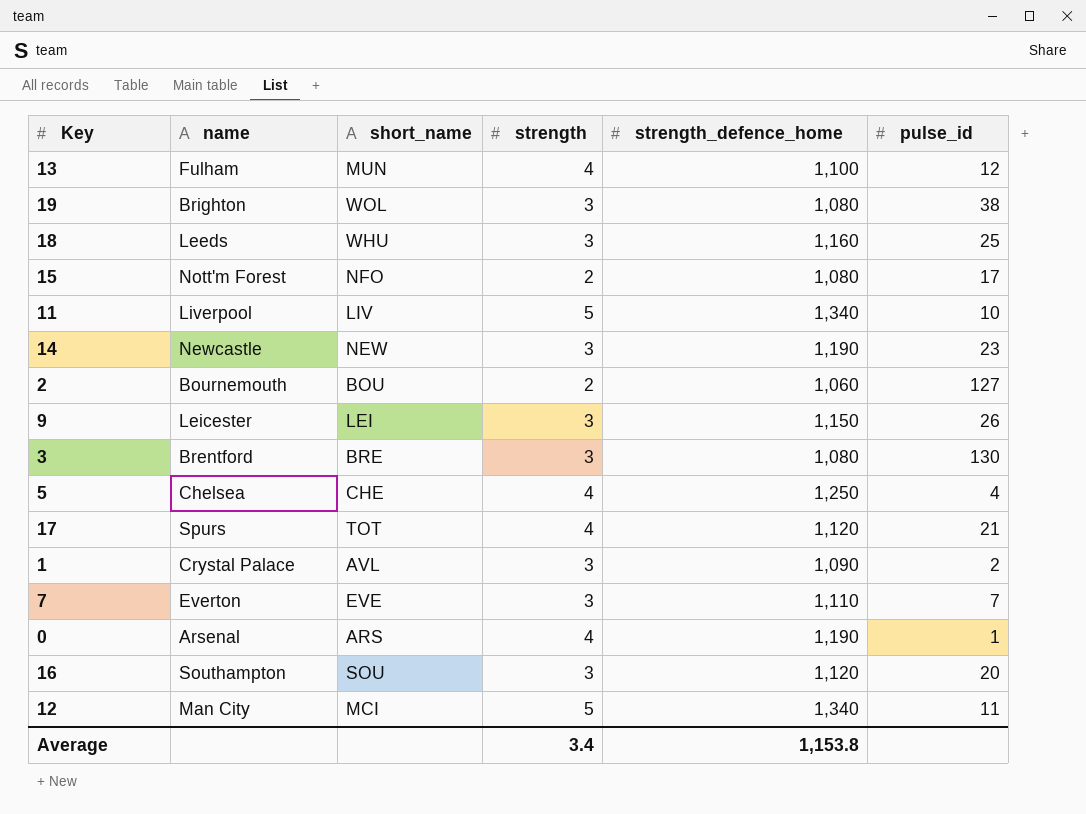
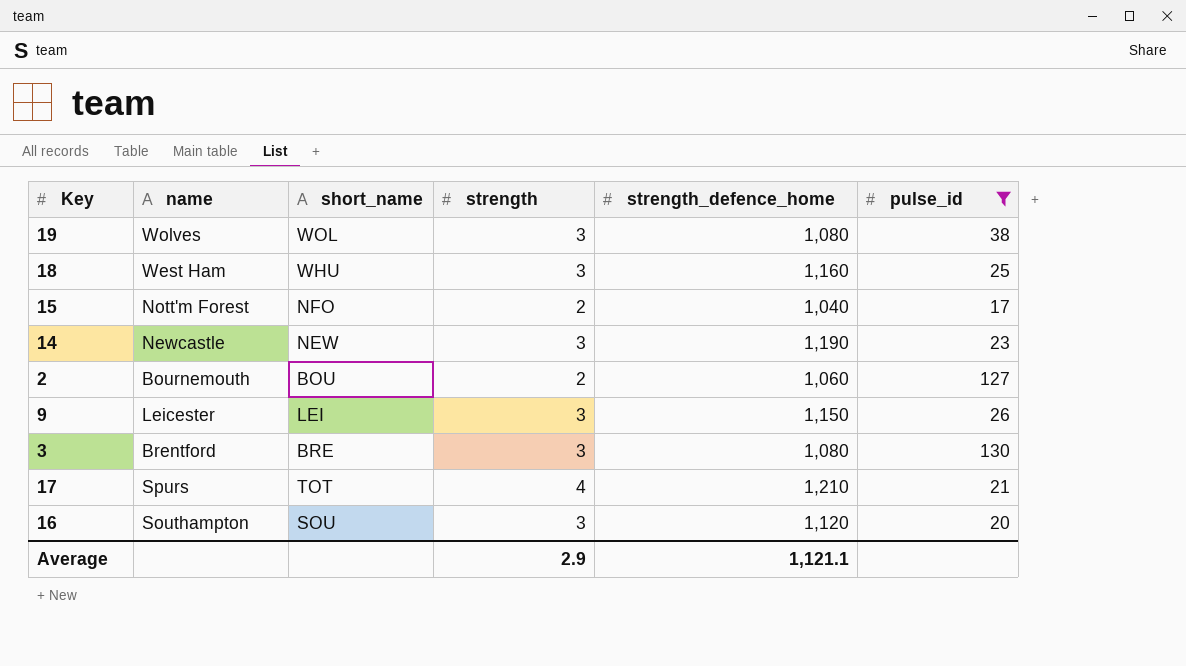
filter: none -> pulse_id >= 17
19 | name: Brighton -> Wolves
18 | name: Leeds -> West Ham
15 | strength_defence_home: 1,080 -> 1,040
17 | strength_defence_home: 1,120 -> 1,210
Average | strength: 3.4 -> 2.9
Average | strength_defence_home: 1,153.8 -> 1,121.1

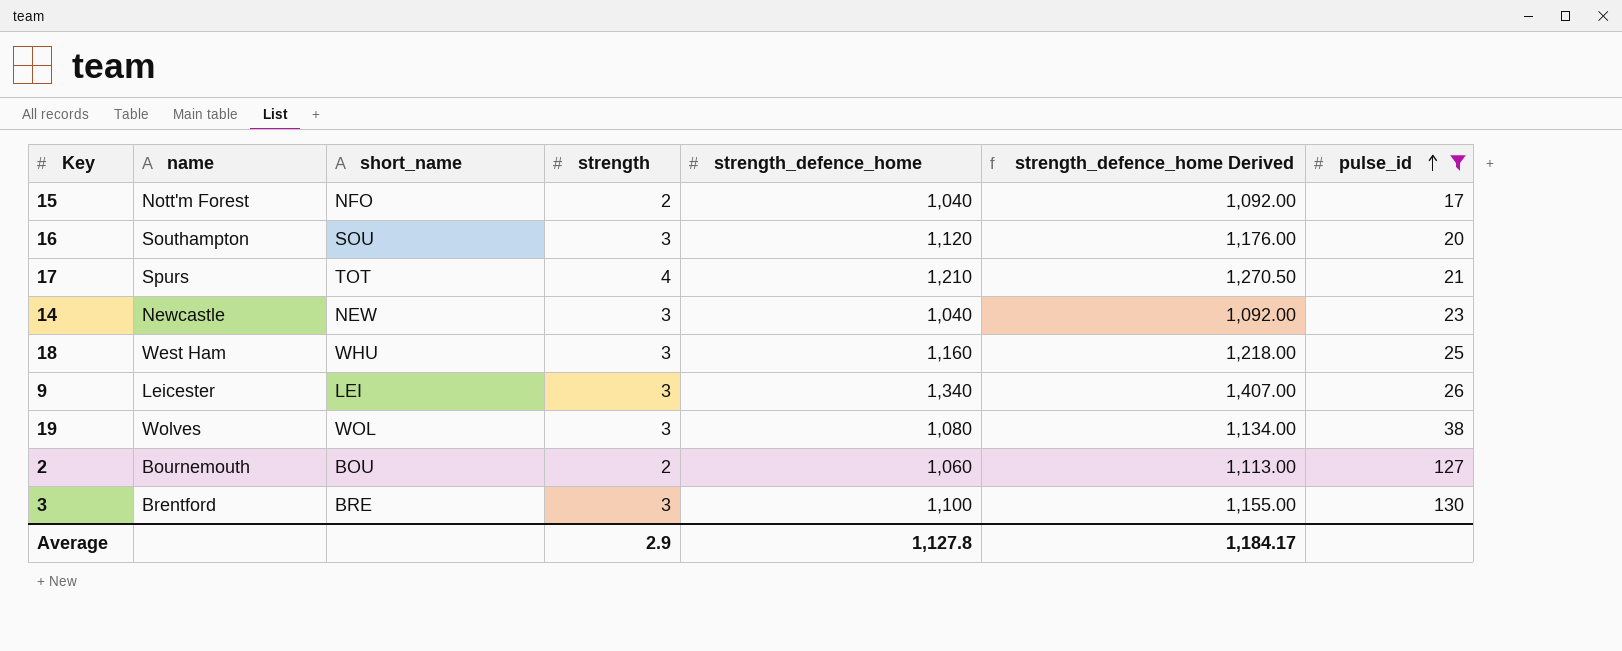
row order: none -> pulse_id ascending
column strength_defence_home Derived | formula: none -> [strength_defence_home] * 1.05
14 | strength_defence_home: 1,190 -> 1,040
9 | strength_defence_home: 1,150 -> 1,340
3 | strength_defence_home: 1,080 -> 1,100
Average | strength_defence_home: 1,121.1 -> 1,127.8

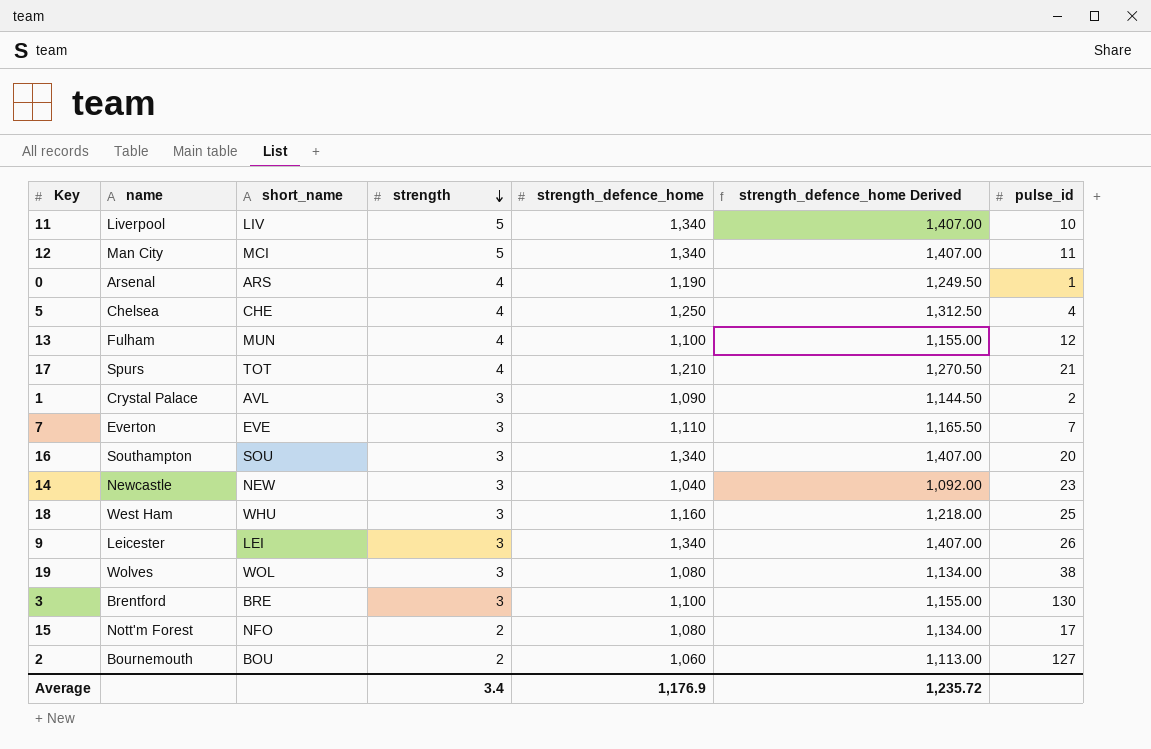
filter: pulse_id >= 17 -> none
row order: pulse_id ascending -> strength descending
16 | strength_defence_home: 1,120 -> 1,340
16 | strength_defence_home Derived: 1,176.00 -> 1,407.00
15 | strength_defence_home: 1,040 -> 1,080
15 | strength_defence_home Derived: 1,092.00 -> 1,134.00
Average | strength: 2.9 -> 3.4
Average | strength_defence_home: 1,127.8 -> 1,176.9
Average | strength_defence_home Derived: 1,184.17 -> 1,235.72

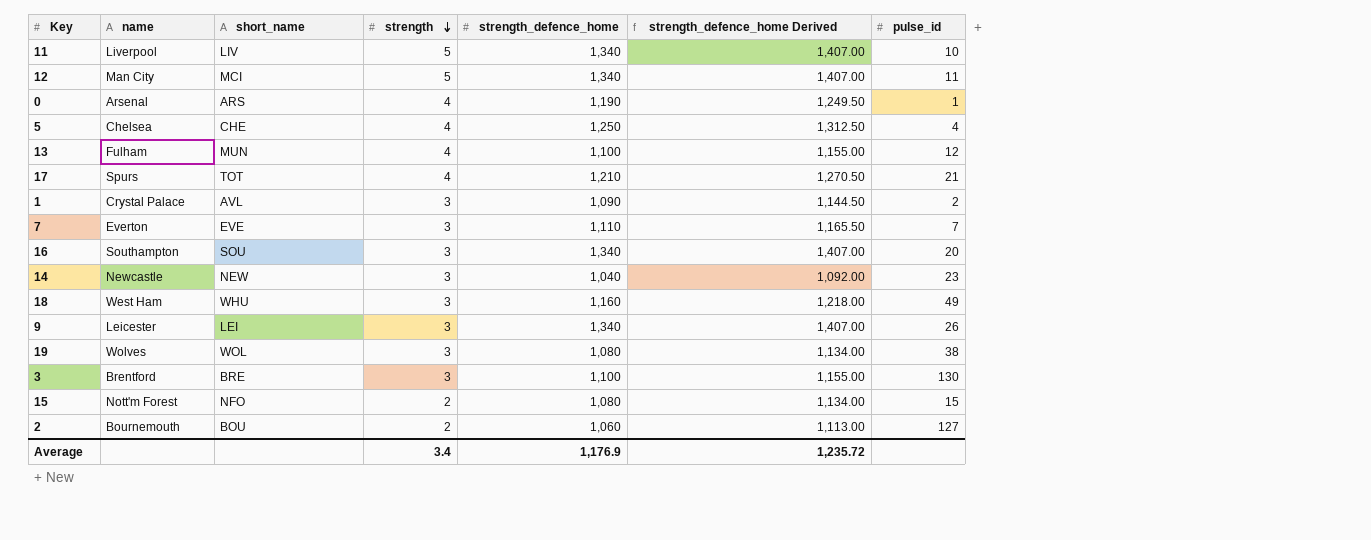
18 | pulse_id: 25 -> 49
15 | pulse_id: 17 -> 15

